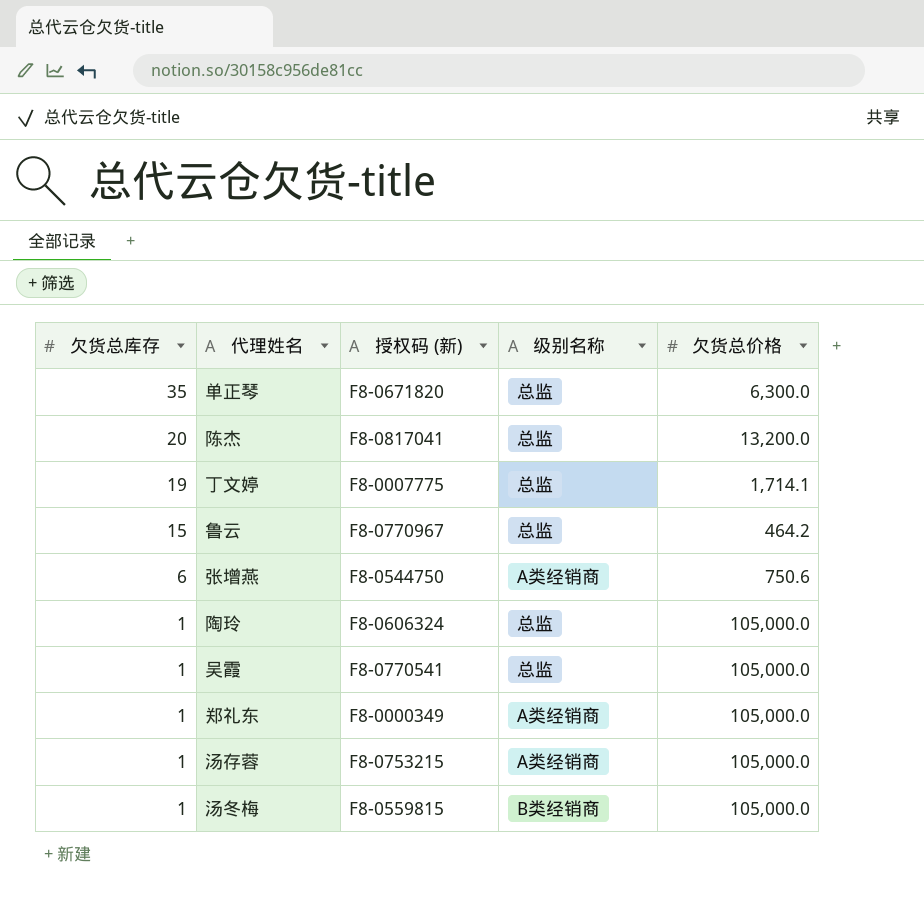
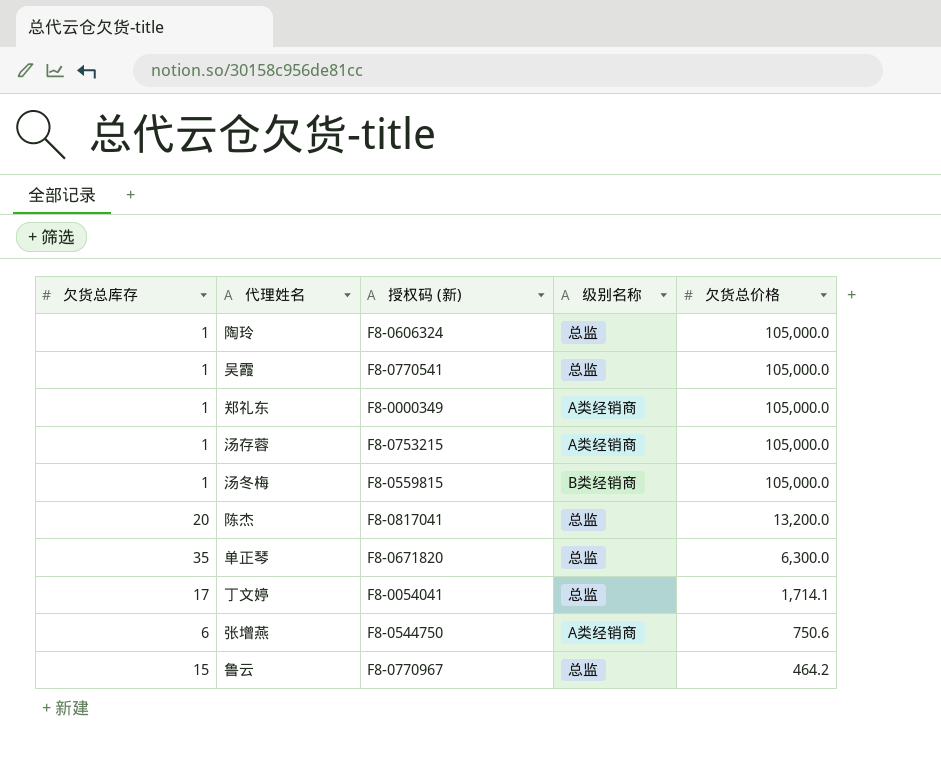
row order: 欠货总库存 descending -> 欠货总价格 descending
丁文婷 | 欠货总库存: 19 -> 17
丁文婷 | 授权码 (新): F8-0007775 -> F8-0054041

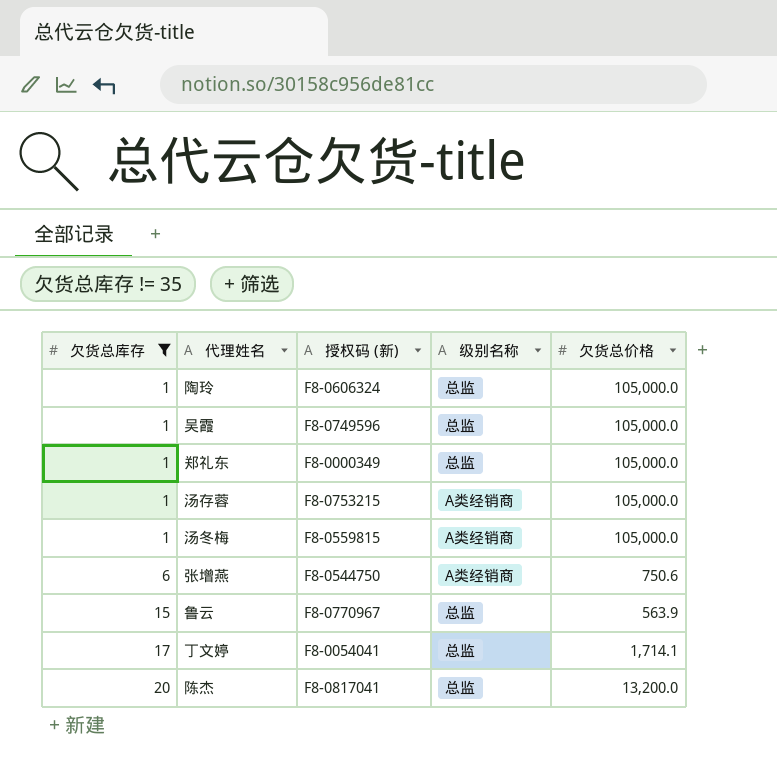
filter: none -> 欠货总库存 != 35
row order: 欠货总价格 descending -> 欠货总库存 ascending
吴霞 | 授权码 (新): F8-0770541 -> F8-0749596
郑礼东 | 级别名称: A类经销商 -> 总监
汤冬梅 | 级别名称: B类经销商 -> A类经销商
鲁云 | 欠货总价格: 464.2 -> 563.9

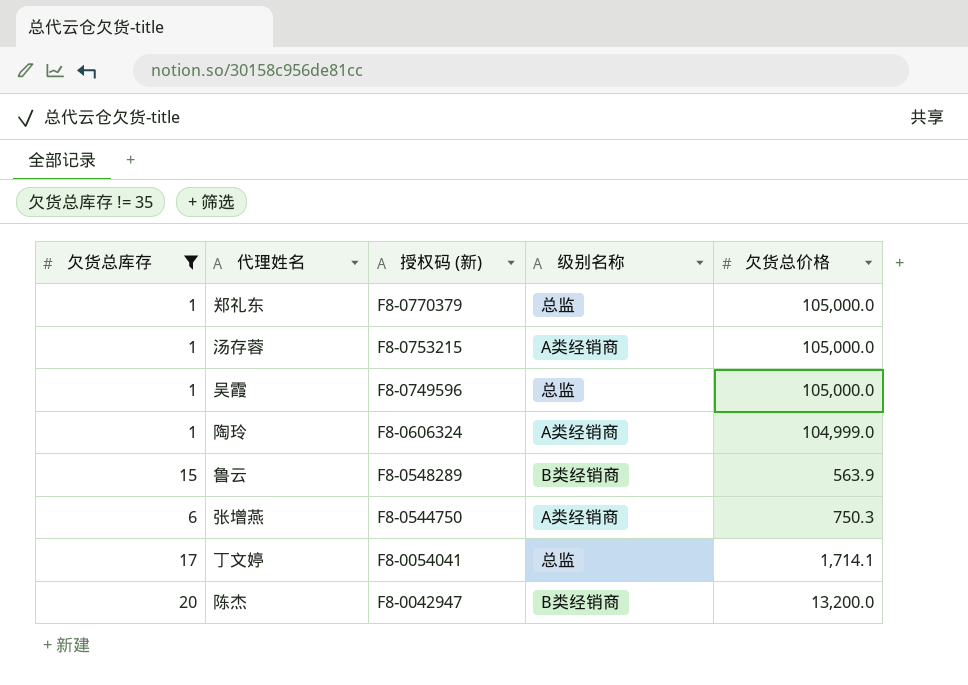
row order: 欠货总库存 ascending -> 授权码 (新) descending
row 汤冬梅: 1 | F8-0559815 | A类经销商 | 105,000.0 -> none
郑礼东 | 授权码 (新): F8-0000349 -> F8-0770379
陶玲 | 级别名称: 总监 -> A类经销商
陶玲 | 欠货总价格: 105,000.0 -> 104,999.0
鲁云 | 授权码 (新): F8-0770967 -> F8-0548289
鲁云 | 级别名称: 总监 -> B类经销商
张增燕 | 欠货总价格: 750.6 -> 750.3
陈杰 | 授权码 (新): F8-0817041 -> F8-0042947
陈杰 | 级别名称: 总监 -> B类经销商

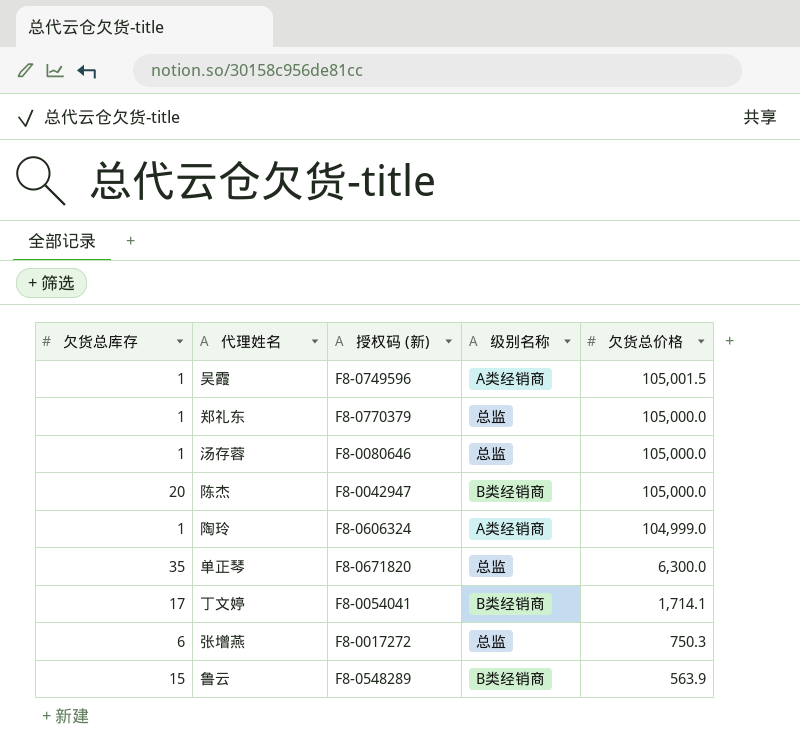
filter: 欠货总库存 != 35 -> none
row order: 授权码 (新) descending -> 欠货总价格 descending
吴霞 | 级别名称: 总监 -> A类经销商
吴霞 | 欠货总价格: 105,000.0 -> 105,001.5
汤存蓉 | 授权码 (新): F8-0753215 -> F8-0080646
汤存蓉 | 级别名称: A类经销商 -> 总监
陈杰 | 欠货总价格: 13,200.0 -> 105,000.0
丁文婷 | 级别名称: 总监 -> B类经销商
张增燕 | 授权码 (新): F8-0544750 -> F8-0017272
张增燕 | 级别名称: A类经销商 -> 总监

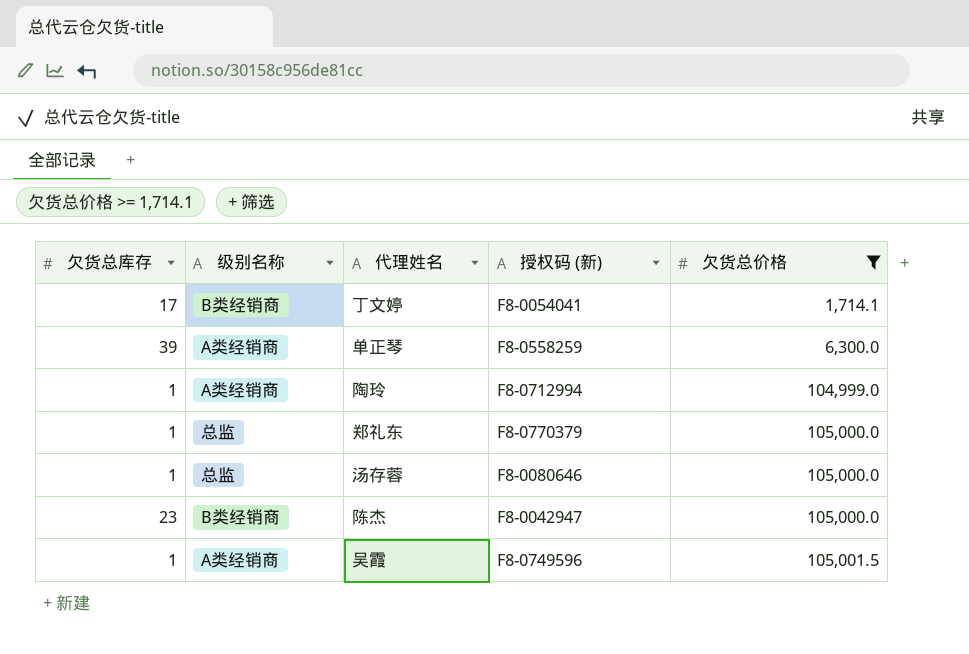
filter: none -> 欠货总价格 >= 1,714.1
row order: 欠货总价格 descending -> 欠货总价格 ascending
column 级别名称 | position: 4 -> 2
单正琴 | 欠货总库存: 35 -> 39
单正琴 | 级别名称: 总监 -> A类经销商
单正琴 | 授权码 (新): F8-0671820 -> F8-0558259
陶玲 | 授权码 (新): F8-0606324 -> F8-0712994
陈杰 | 欠货总库存: 20 -> 23

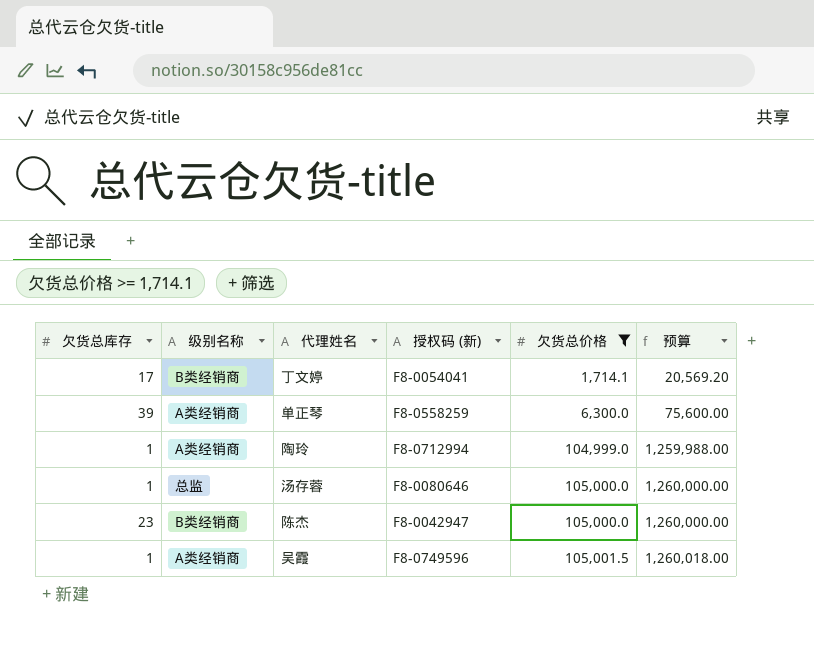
column 预算 | formula: none -> [欠货总价格] * 12
row 郑礼东: 1 | 总监 | F8-0770379 | 105,000.0 -> none

